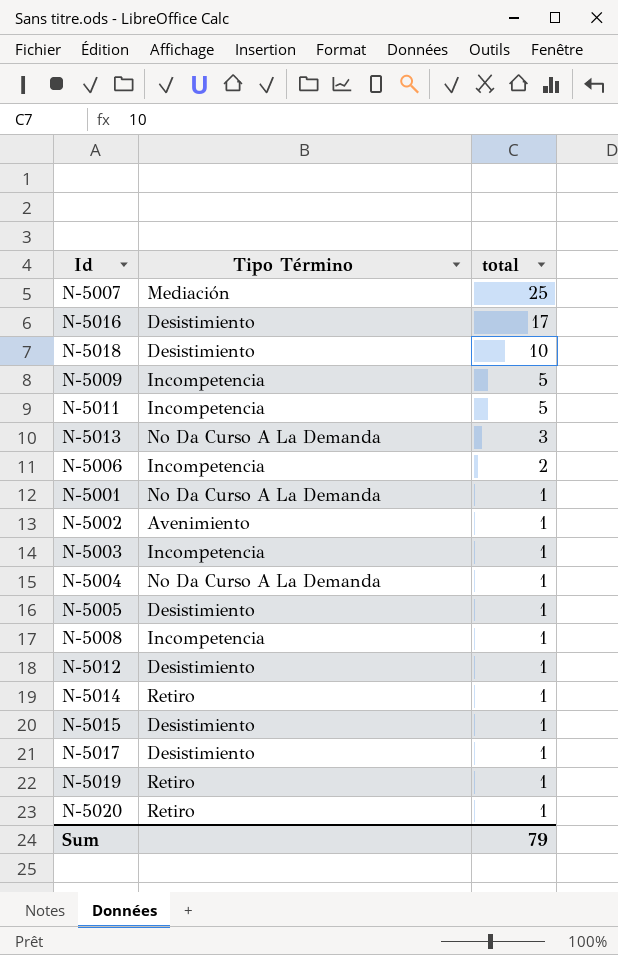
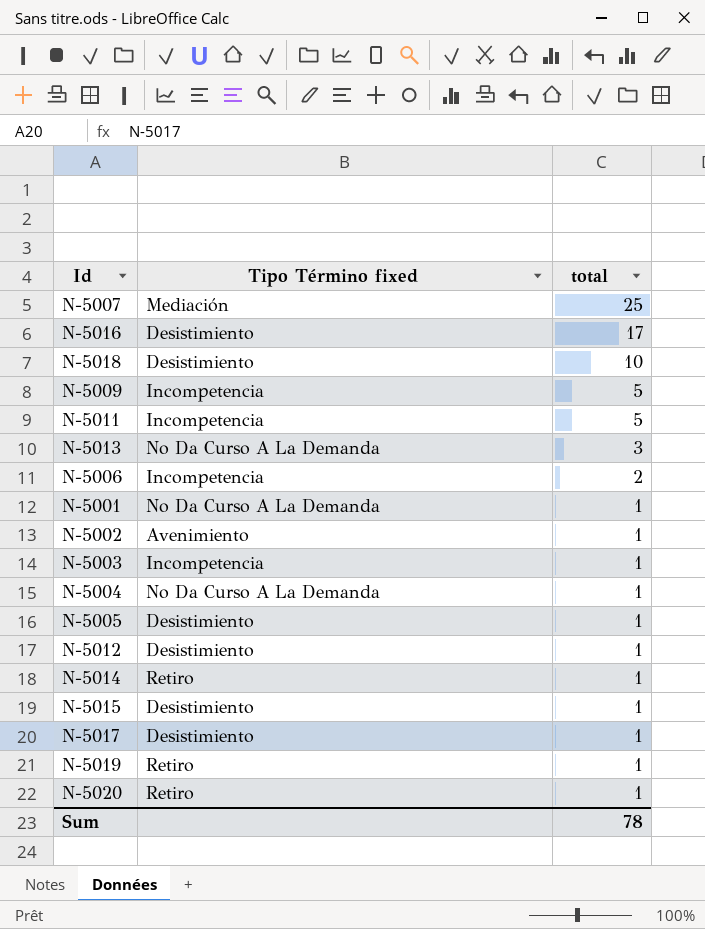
column name: Tipo Término -> Tipo Término fixed
row N-5008: Incompetencia | 1 -> none
Sum | total: 79 -> 78

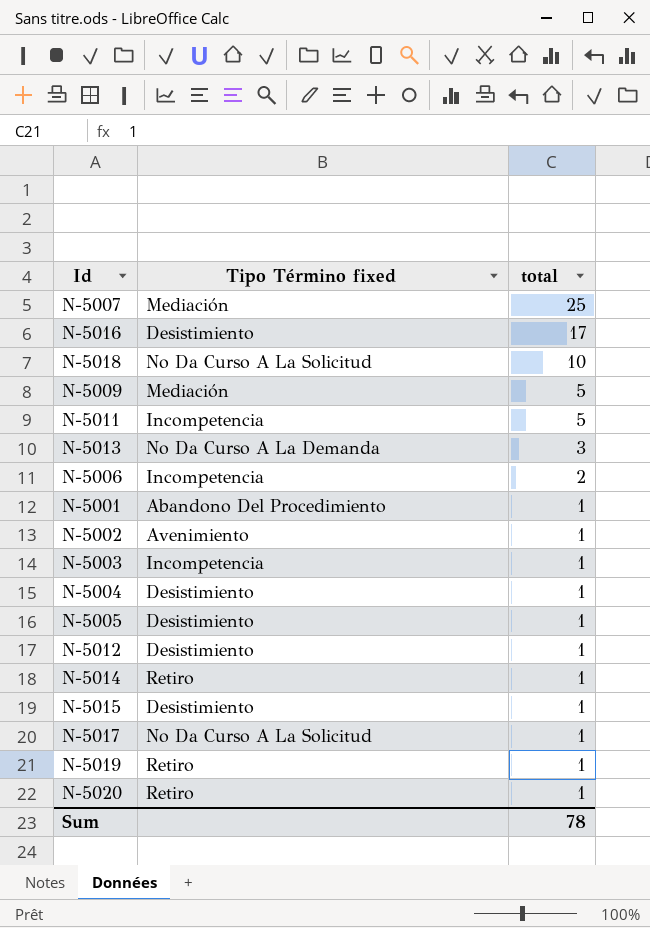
N-5018 | Tipo Término fixed: Desistimiento -> No Da Curso A La Solicitud
N-5009 | Tipo Término fixed: Incompetencia -> Mediación
N-5001 | Tipo Término fixed: No Da Curso A La Demanda -> Abandono Del Procedimiento
N-5004 | Tipo Término fixed: No Da Curso A La Demanda -> Desistimiento
N-5017 | Tipo Término fixed: Desistimiento -> No Da Curso A La Solicitud

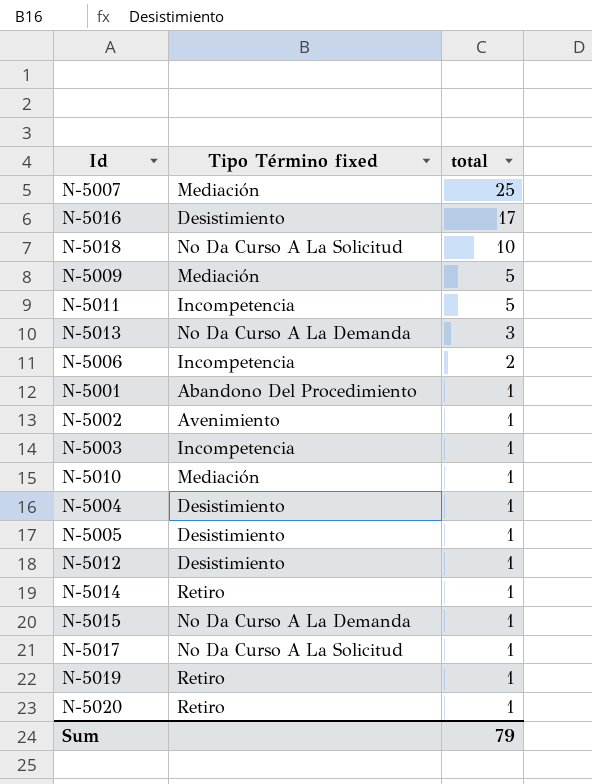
row N-5010: none -> Mediación | 1
N-5015 | Tipo Término fixed: Desistimiento -> No Da Curso A La Demanda
Sum | total: 78 -> 79

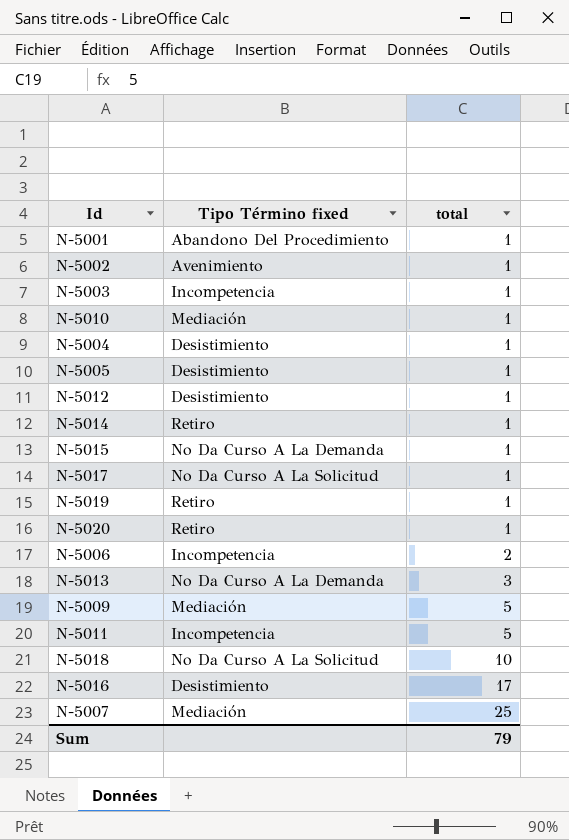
row order: total descending -> total ascending

